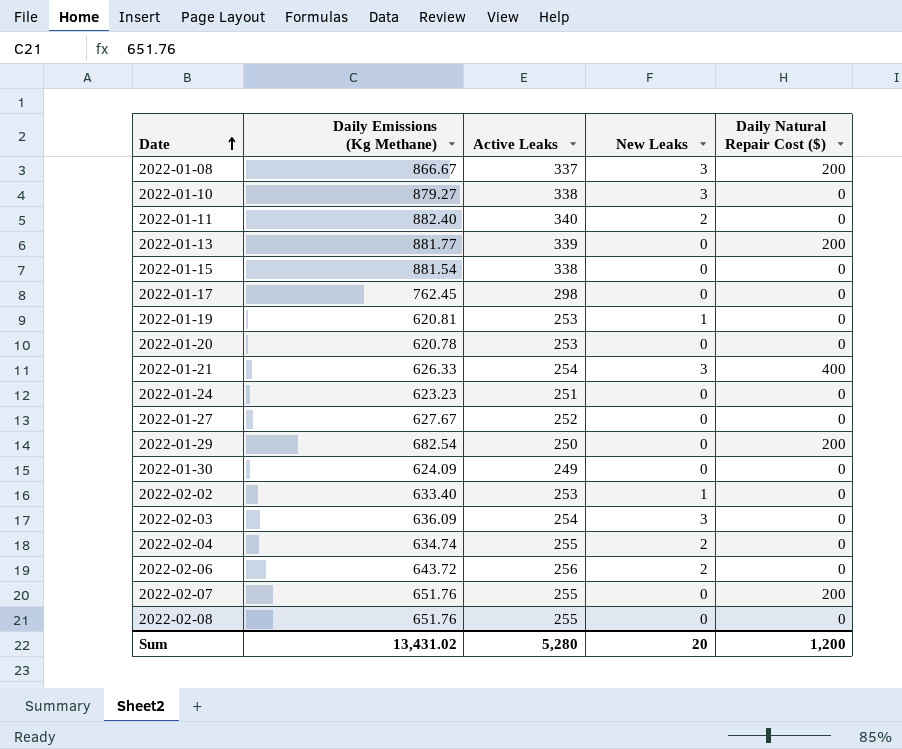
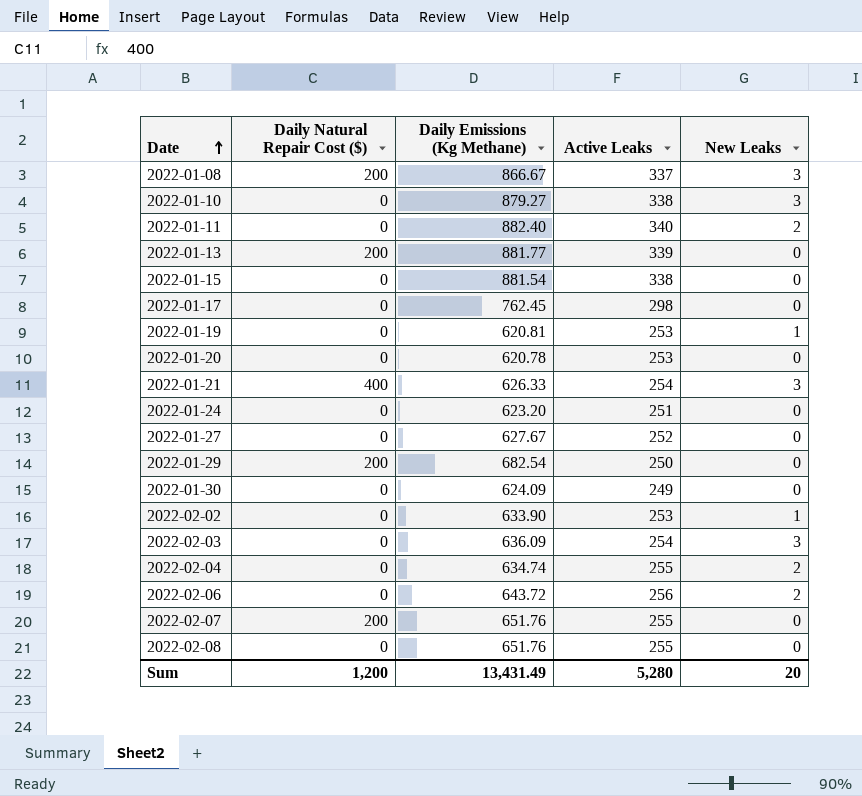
column Daily Natural Repair Cost ($) | position: 5 -> 2
2022-01-24 | Daily Emissions (Kg Methane): 623.23 -> 623.20
2022-02-02 | Daily Emissions (Kg Methane): 633.40 -> 633.90
Sum | Daily Emissions (Kg Methane): 13,431.02 -> 13,431.49

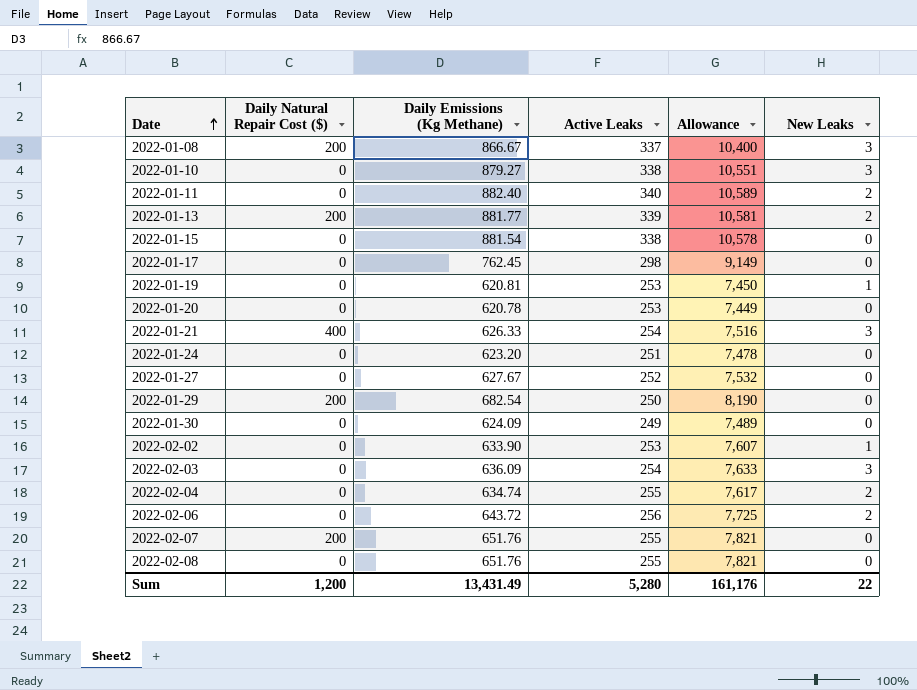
column Allowance | formula: none -> [Daily Emissions (Kg Methane)] * 12
2022-01-13 | New Leaks: 0 -> 2
Sum | New Leaks: 20 -> 22

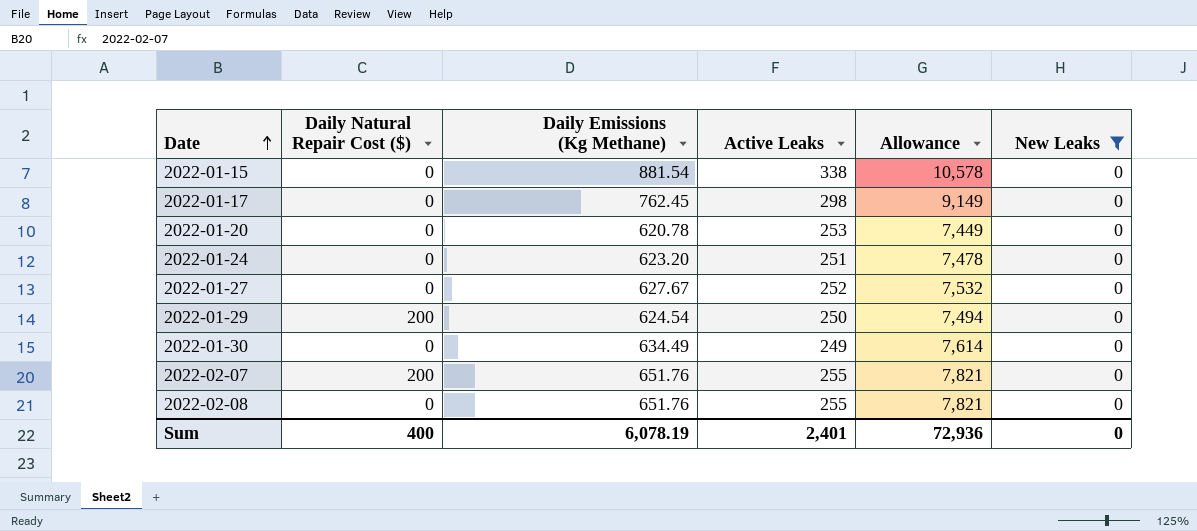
filter: none -> New Leaks = 0
2022-01-29 | Daily Emissions (Kg Methane): 682.54 -> 624.54
2022-01-29 | Allowance: 8,190 -> 7,494
2022-01-30 | Daily Emissions (Kg Methane): 624.09 -> 634.49
2022-01-30 | Allowance: 7,489 -> 7,614
Sum | Daily Natural Repair Cost ($): 1,200 -> 400
Sum | Daily Emissions (Kg Methane): 13,431.49 -> 6,078.19
Sum | Active Leaks: 5,280 -> 2,401
Sum | Allowance: 161,176 -> 72,936
Sum | New Leaks: 22 -> 0

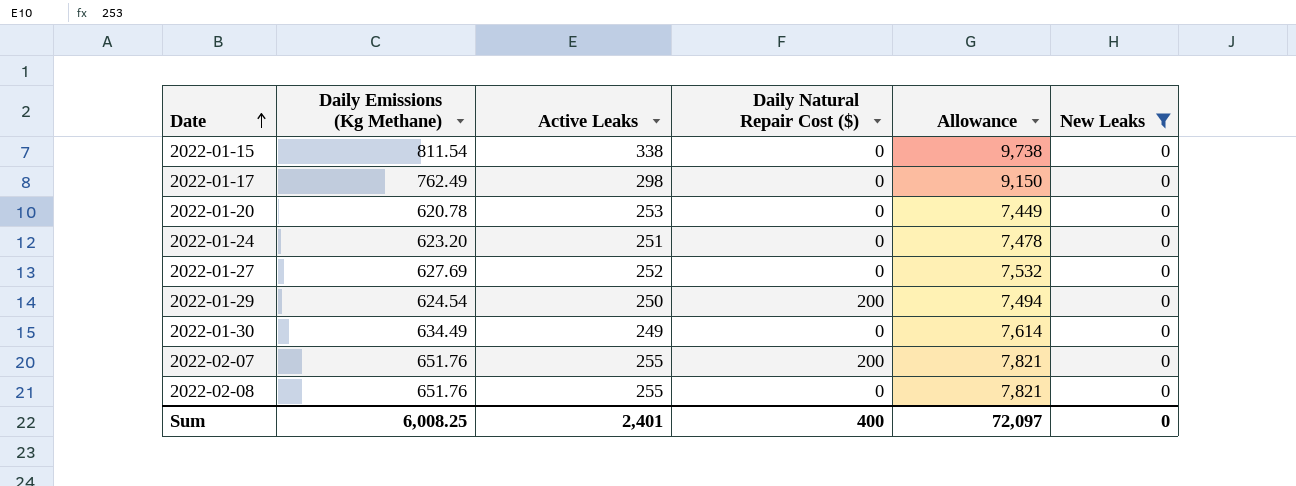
column Daily Natural Repair Cost ($) | position: 2 -> 4
2022-01-15 | Daily Emissions (Kg Methane): 881.54 -> 811.54
2022-01-15 | Allowance: 10,578 -> 9,738
2022-01-17 | Daily Emissions (Kg Methane): 762.45 -> 762.49
2022-01-17 | Allowance: 9,149 -> 9,150
2022-01-27 | Daily Emissions (Kg Methane): 627.67 -> 627.69
Sum | Daily Emissions (Kg Methane): 6,078.19 -> 6,008.25
Sum | Allowance: 72,936 -> 72,097

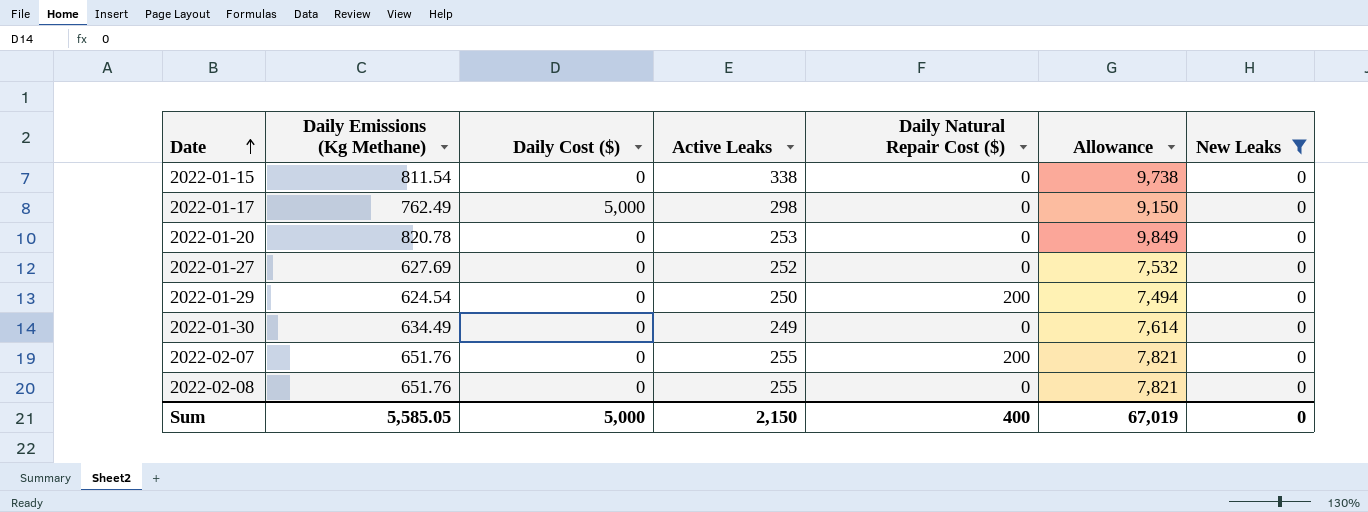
column Daily Cost ($) | position: none -> 3
row 2022-01-24: 623.20 | 251 | 0 | 7,478 | 0 -> none
2022-01-20 | Daily Emissions (Kg Methane): 620.78 -> 820.78
2022-01-20 | Allowance: 7,449 -> 9,849
Sum | Daily Emissions (Kg Methane): 6,008.25 -> 5,585.05
Sum | Active Leaks: 2,401 -> 2,150
Sum | Allowance: 72,097 -> 67,019

